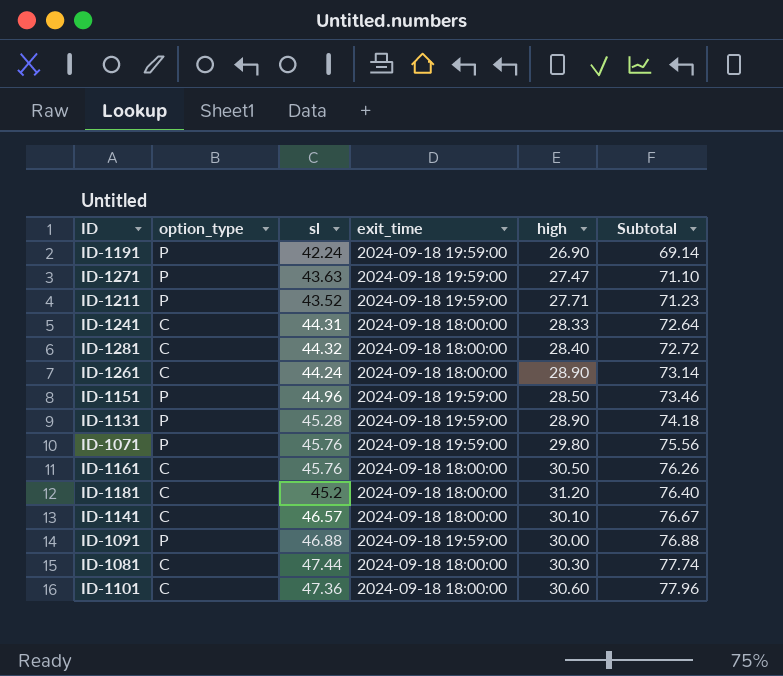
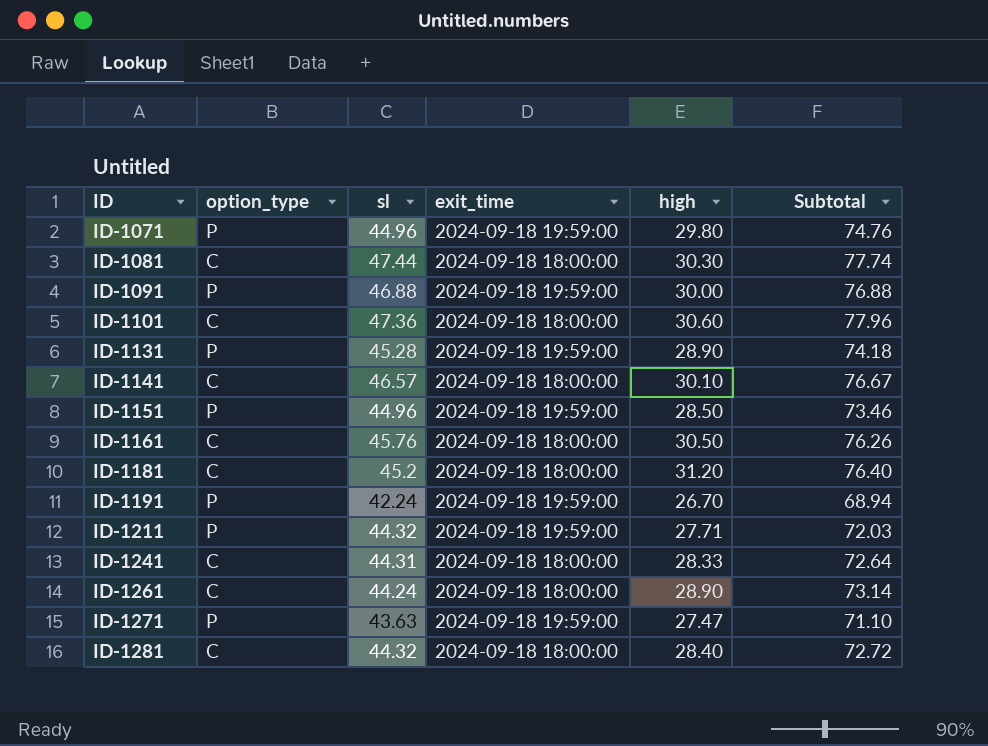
row order: Subtotal ascending -> ID ascending
ID-1071 | sl: 45.76 -> 44.96
ID-1071 | Subtotal: 75.56 -> 74.76
ID-1191 | high: 26.90 -> 26.70
ID-1191 | Subtotal: 69.14 -> 68.94
ID-1211 | sl: 43.52 -> 44.32
ID-1211 | Subtotal: 71.23 -> 72.03

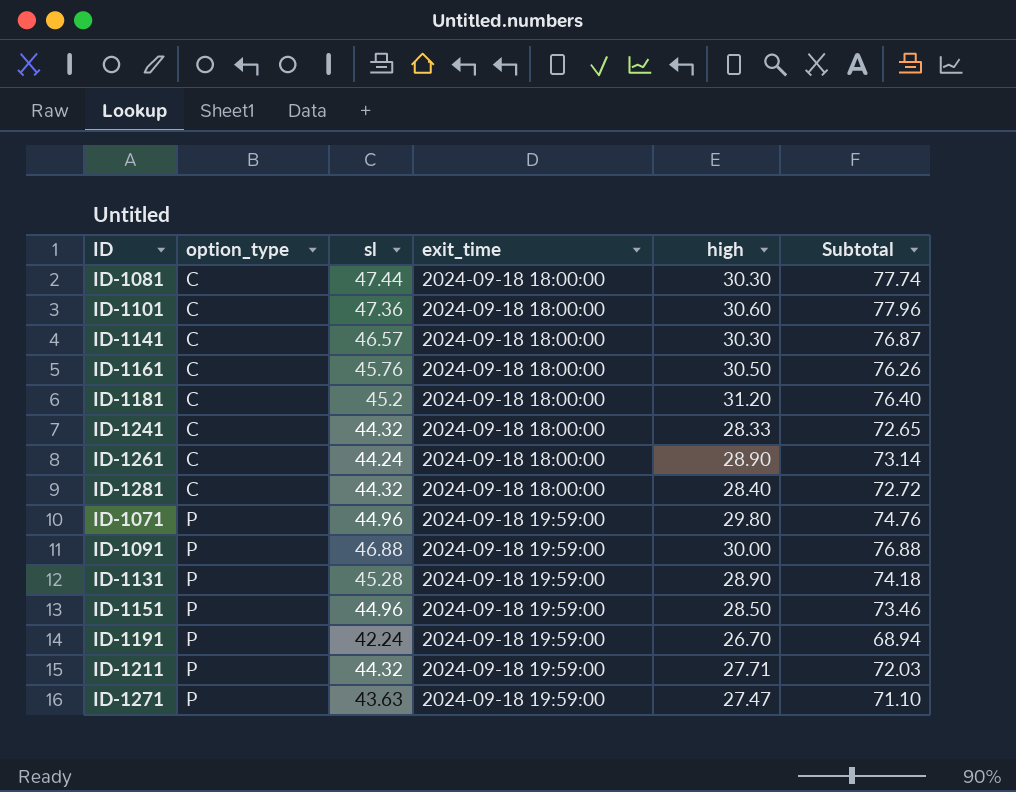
row order: ID ascending -> option_type ascending
ID-1141 | high: 30.10 -> 30.30
ID-1141 | Subtotal: 76.67 -> 76.87
ID-1241 | sl: 44.31 -> 44.32
ID-1241 | Subtotal: 72.64 -> 72.65

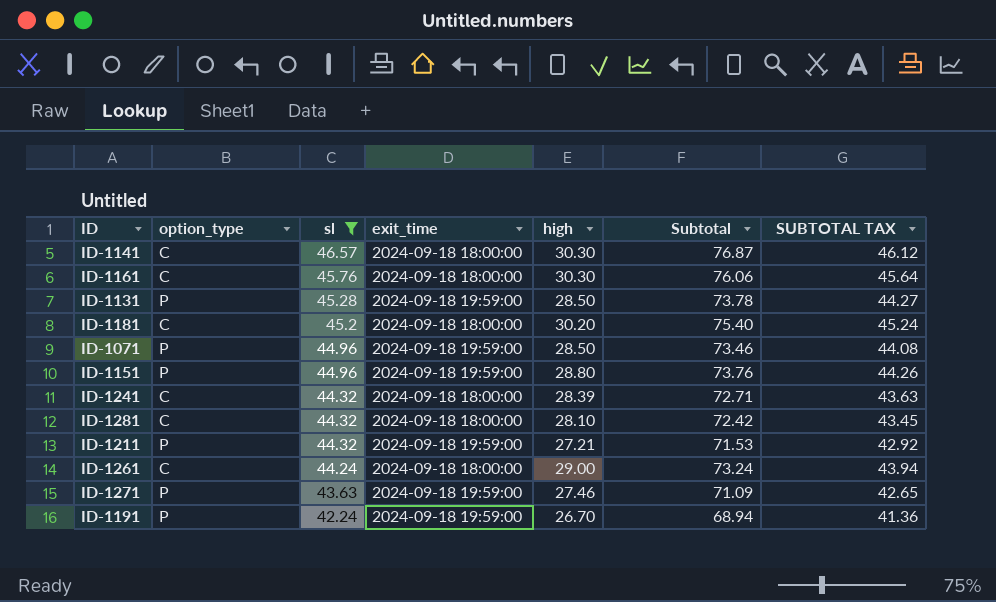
filter: none -> sl <= 46.57
row order: option_type ascending -> sl descending
column SUBTOTAL TAX | formula: none -> [Subtotal] * 0.6
ID-1161 | high: 30.50 -> 30.30
ID-1161 | Subtotal: 76.26 -> 76.06
ID-1131 | high: 28.90 -> 28.50
ID-1131 | Subtotal: 74.18 -> 73.78
ID-1181 | high: 31.20 -> 30.20
ID-1181 | Subtotal: 76.40 -> 75.40
ID-1071 | high: 29.80 -> 28.50
ID-1071 | Subtotal: 74.76 -> 73.46
ID-1151 | high: 28.50 -> 28.80
ID-1151 | Subtotal: 73.46 -> 73.76
ID-1241 | high: 28.33 -> 28.39
ID-1241 | Subtotal: 72.65 -> 72.71
ID-1281 | high: 28.40 -> 28.10
ID-1281 | Subtotal: 72.72 -> 72.42
ID-1211 | high: 27.71 -> 27.21
ID-1211 | Subtotal: 72.03 -> 71.53
ID-1261 | high: 28.90 -> 29.00
ID-1261 | Subtotal: 73.14 -> 73.24
ID-1271 | high: 27.47 -> 27.46
ID-1271 | Subtotal: 71.10 -> 71.09

